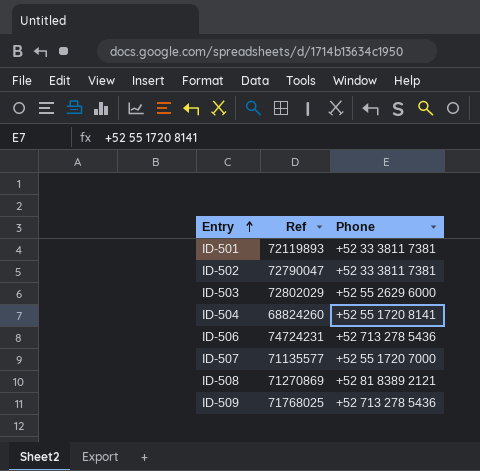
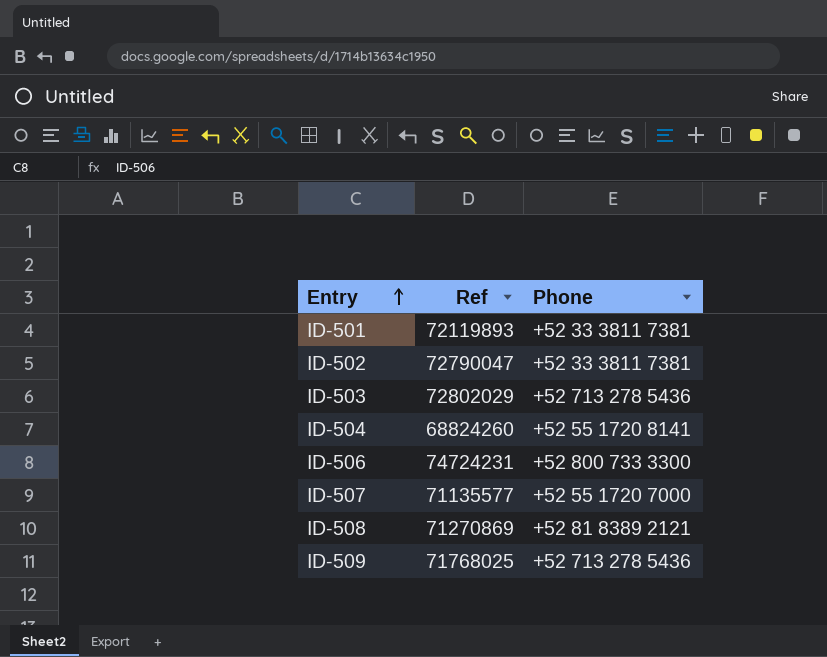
ID-503 | Phone: +52 55 2629 6000 -> +52 713 278 5436
ID-506 | Phone: +52 713 278 5436 -> +52 800 733 3300

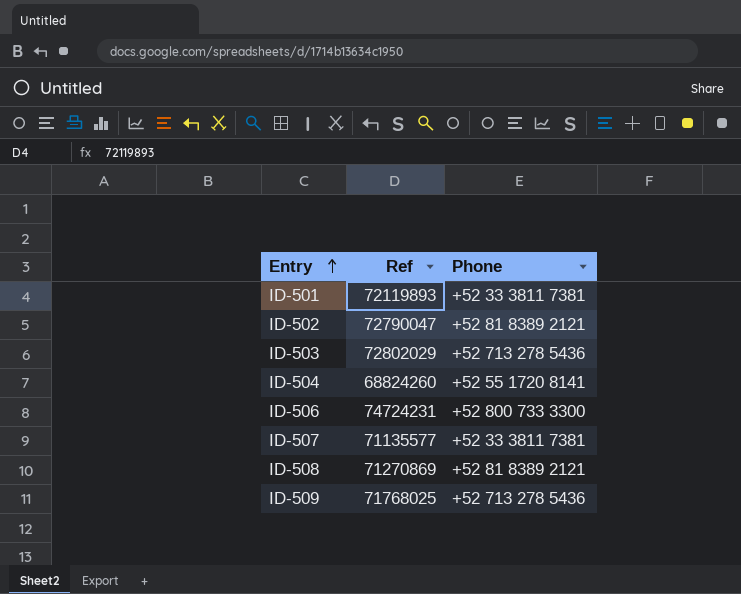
ID-502 | Phone: +52 33 3811 7381 -> +52 81 8389 2121
ID-507 | Phone: +52 55 1720 7000 -> +52 33 3811 7381

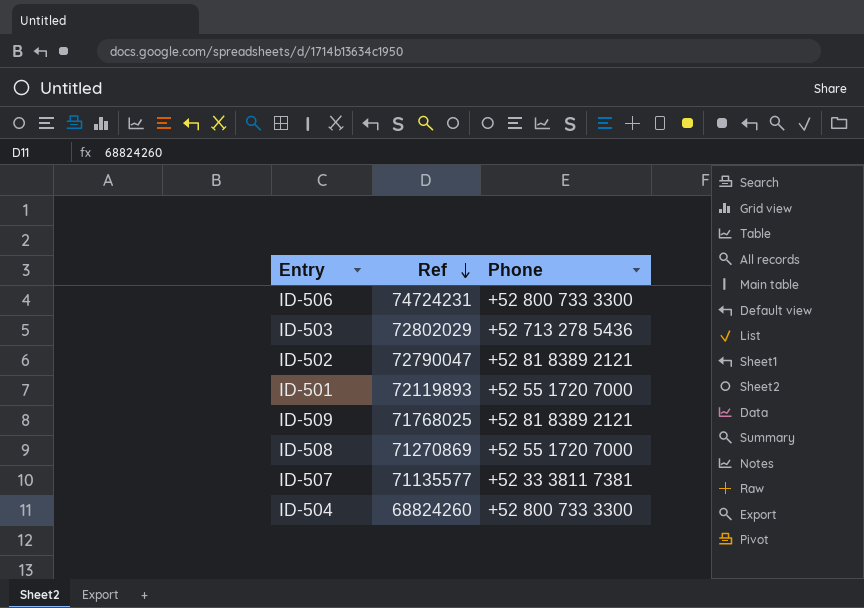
row order: Entry ascending -> Ref descending
ID-501 | Phone: +52 33 3811 7381 -> +52 55 1720 7000
ID-509 | Phone: +52 713 278 5436 -> +52 81 8389 2121
ID-508 | Phone: +52 81 8389 2121 -> +52 55 1720 7000
ID-504 | Phone: +52 55 1720 8141 -> +52 800 733 3300

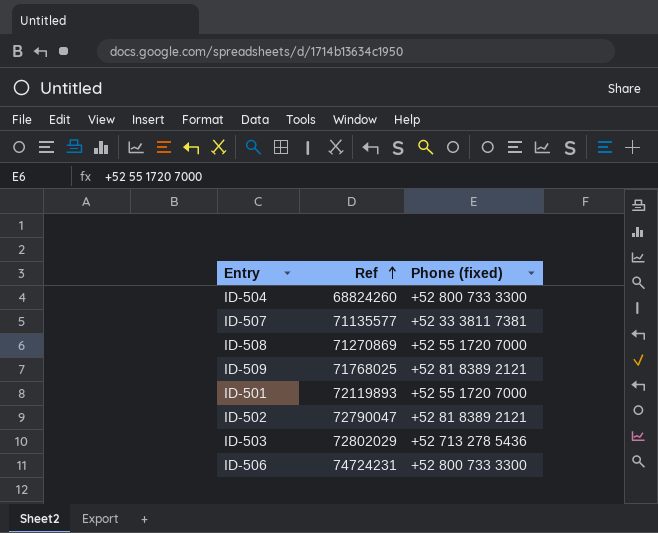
row order: Ref descending -> Ref ascending
column name: Phone -> Phone (fixed)

